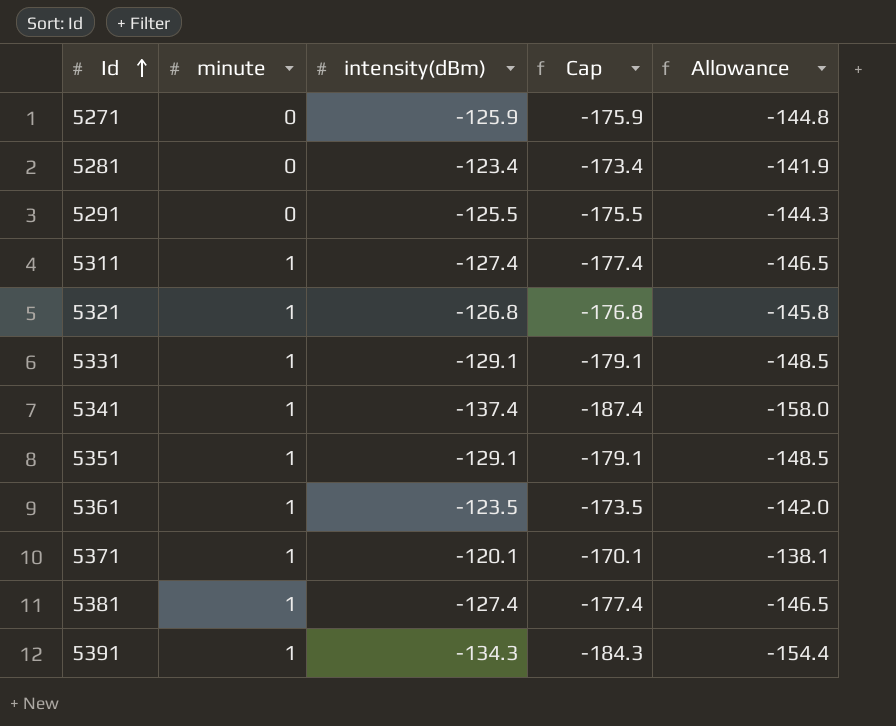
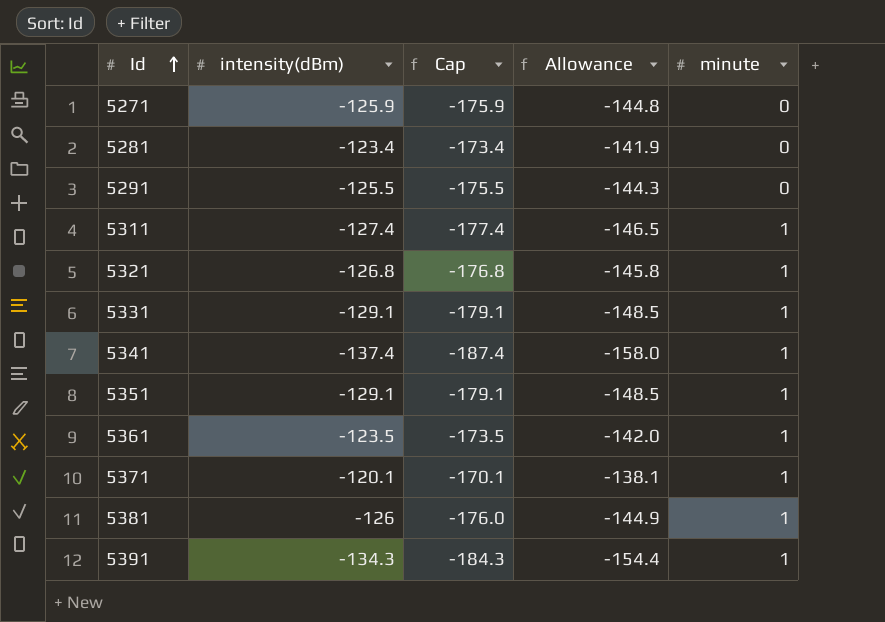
column minute | position: 2 -> 5
5381 | intensity(dBm): -127.4 -> -126
5381 | Cap: -177.4 -> -176.0
5381 | Allowance: -146.5 -> -144.9

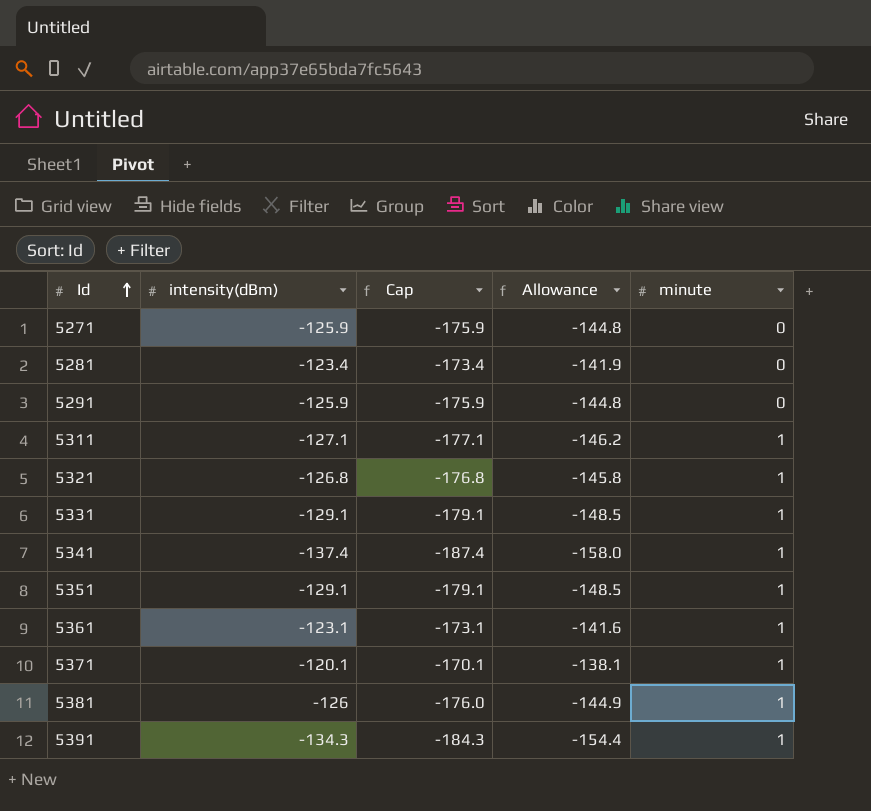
5291 | intensity(dBm): -125.5 -> -125.9
5291 | Cap: -175.5 -> -175.9
5291 | Allowance: -144.3 -> -144.8
5311 | intensity(dBm): -127.4 -> -127.1
5311 | Cap: -177.4 -> -177.1
5311 | Allowance: -146.5 -> -146.2
5361 | intensity(dBm): -123.5 -> -123.1
5361 | Cap: -173.5 -> -173.1
5361 | Allowance: -142.0 -> -141.6

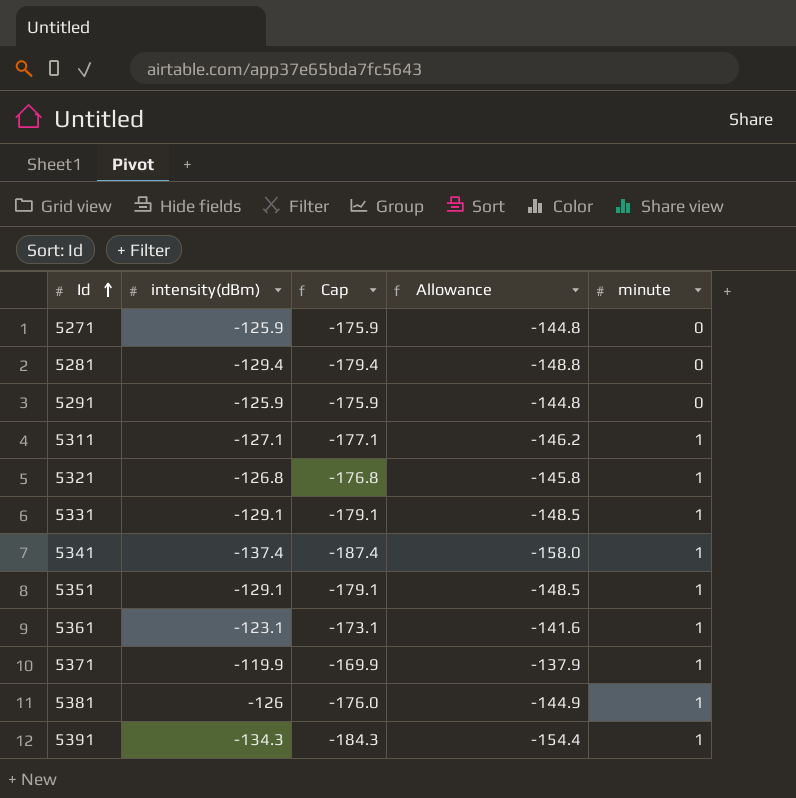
5281 | intensity(dBm): -123.4 -> -129.4
5281 | Cap: -173.4 -> -179.4
5281 | Allowance: -141.9 -> -148.8
5371 | intensity(dBm): -120.1 -> -119.9
5371 | Cap: -170.1 -> -169.9
5371 | Allowance: -138.1 -> -137.9

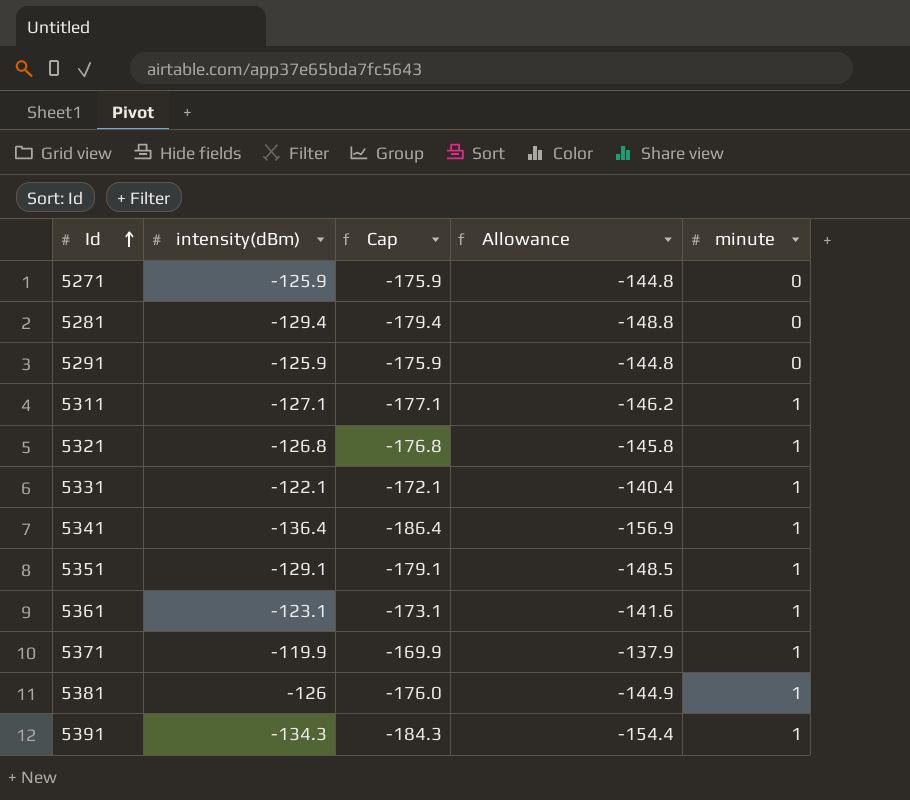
5331 | intensity(dBm): -129.1 -> -122.1
5331 | Cap: -179.1 -> -172.1
5331 | Allowance: -148.5 -> -140.4
5341 | intensity(dBm): -137.4 -> -136.4
5341 | Cap: -187.4 -> -186.4
5341 | Allowance: -158.0 -> -156.9

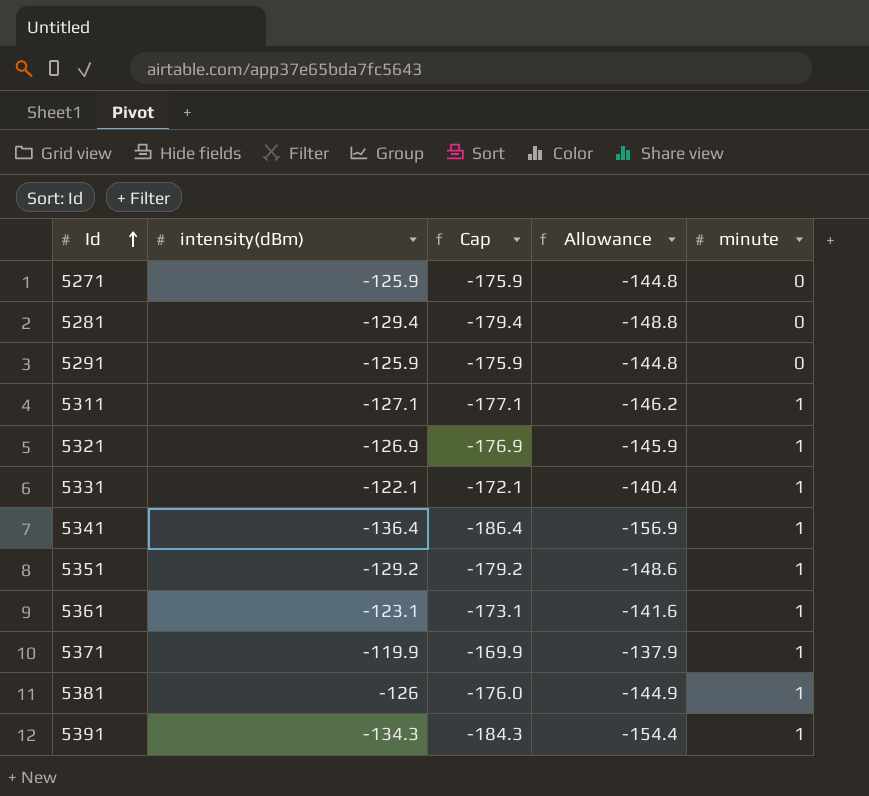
5321 | intensity(dBm): -126.8 -> -126.9
5321 | Cap: -176.8 -> -176.9
5321 | Allowance: -145.8 -> -145.9
5351 | intensity(dBm): -129.1 -> -129.2
5351 | Cap: -179.1 -> -179.2
5351 | Allowance: -148.5 -> -148.6

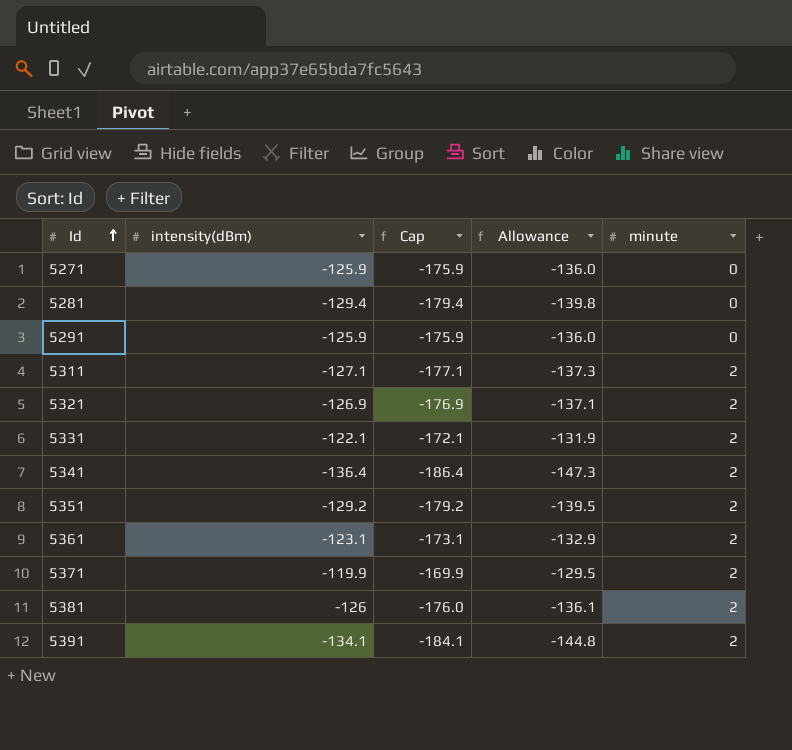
column Allowance | formula: [intensity(dBm)] * 1.15 -> [intensity(dBm)] * 1.08
5311 | minute: 1 -> 2
5321 | minute: 1 -> 2
5331 | minute: 1 -> 2
5341 | minute: 1 -> 2
5351 | minute: 1 -> 2
5361 | minute: 1 -> 2
5371 | minute: 1 -> 2
5381 | minute: 1 -> 2
5391 | intensity(dBm): -134.3 -> -134.1
5391 | Cap: -184.3 -> -184.1
5391 | minute: 1 -> 2

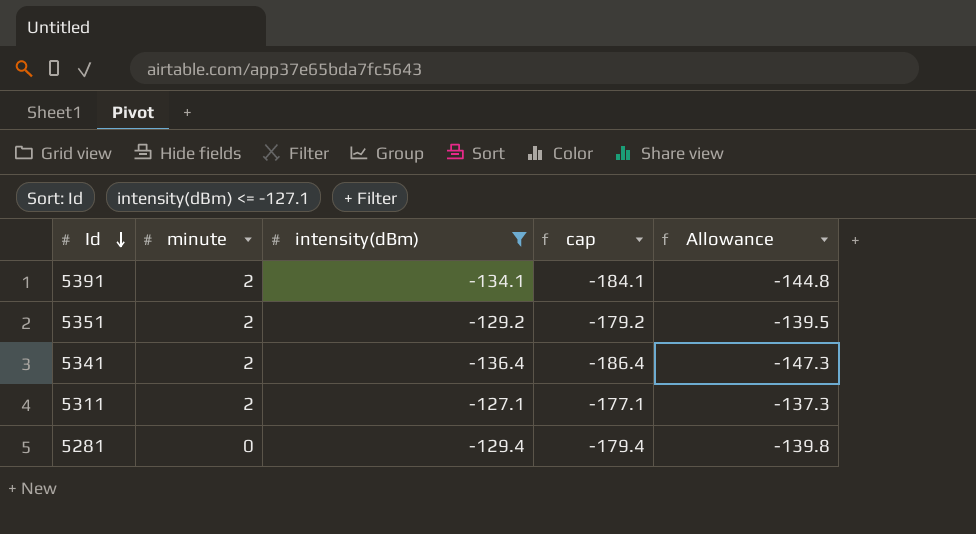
filter: none -> intensity(dBm) <= -127.1
row order: Id ascending -> Id descending
column minute | position: 5 -> 2
column name: Cap -> cap

